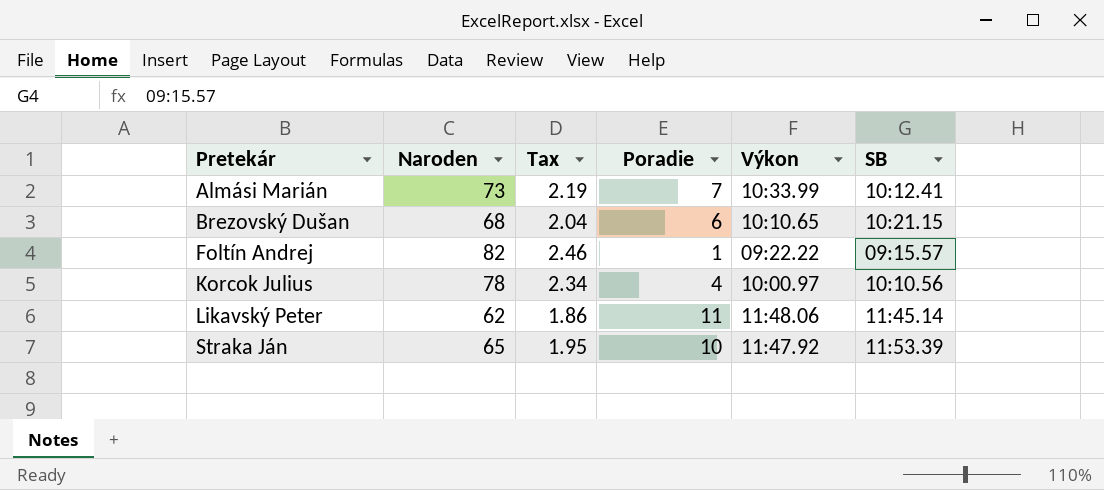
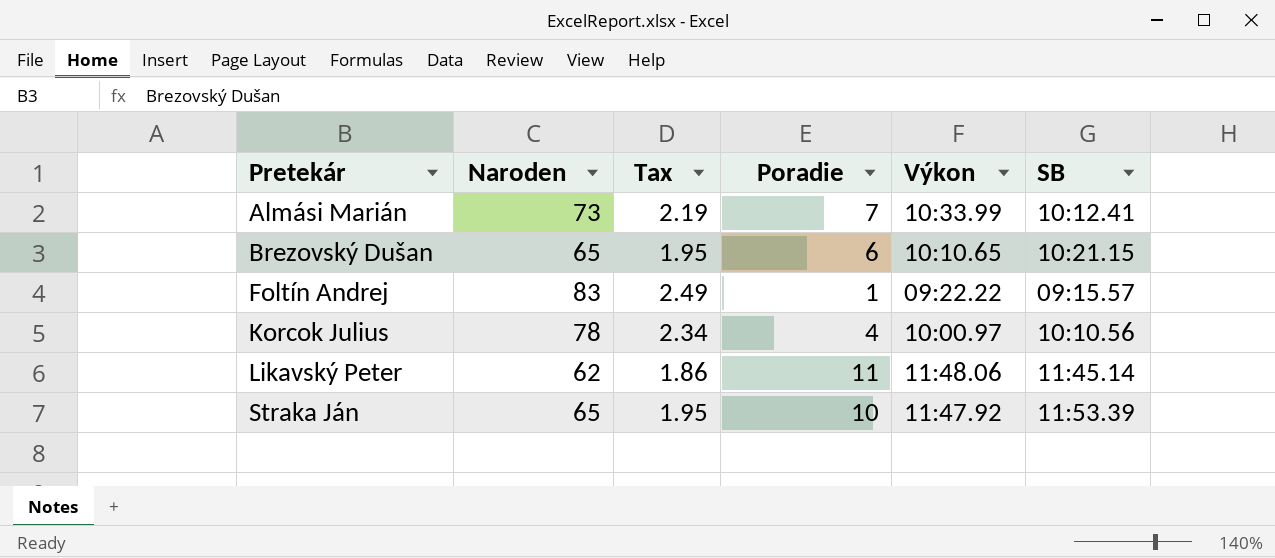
Brezovský Dušan | Naroden: 68 -> 65
Brezovský Dušan | Tax: 2.04 -> 1.95
Foltín Andrej | Naroden: 82 -> 83
Foltín Andrej | Tax: 2.46 -> 2.49

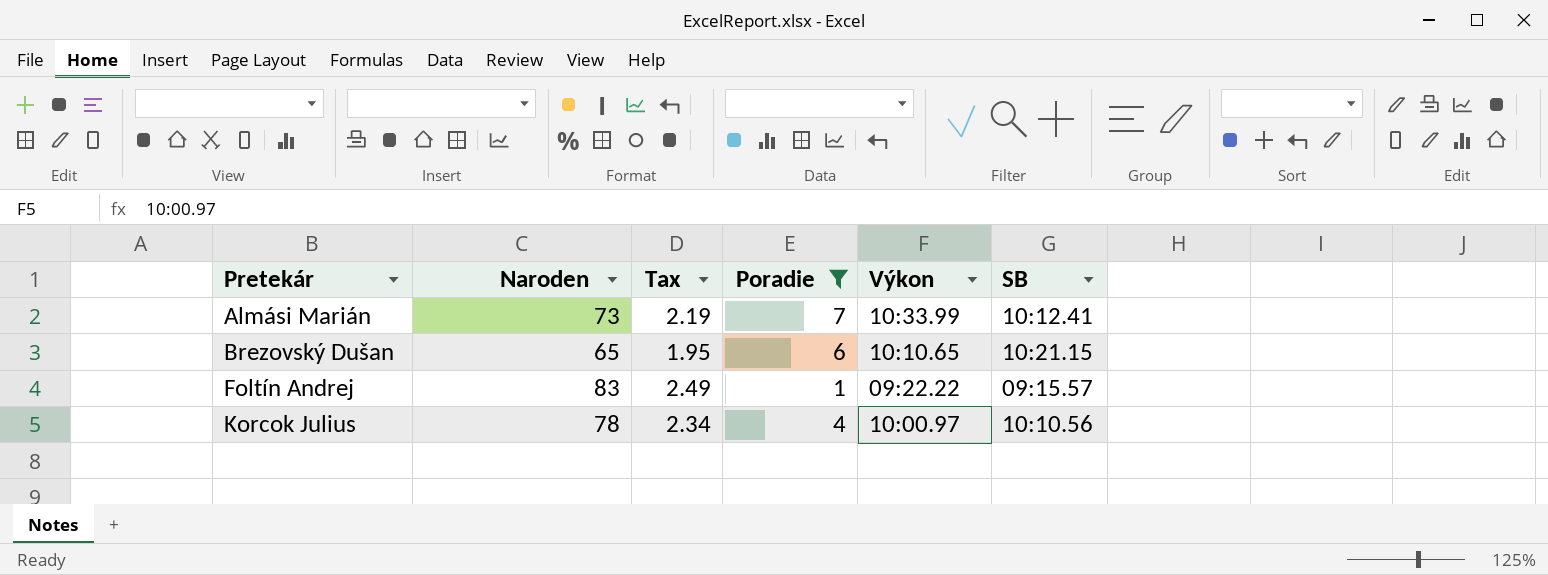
filter: none -> Poradie <= 7

